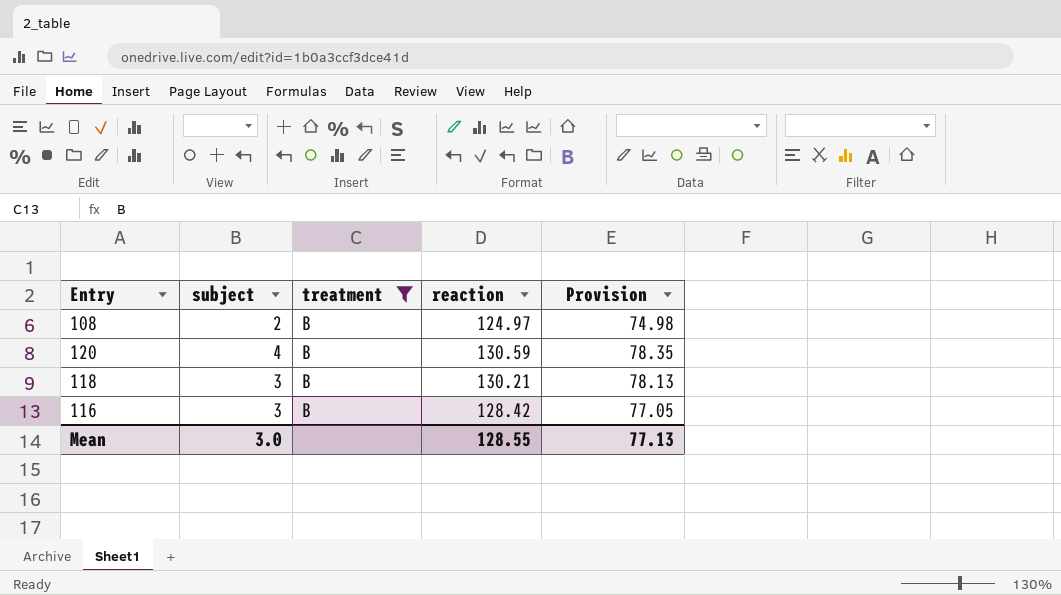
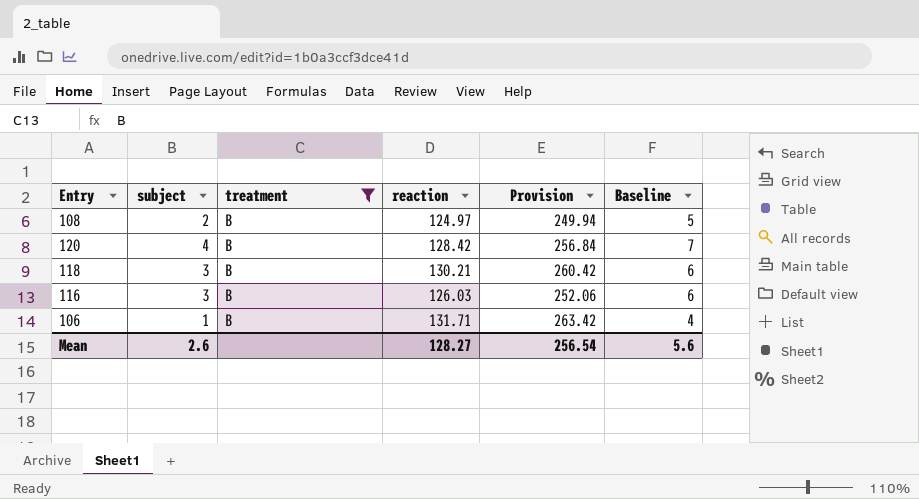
column Provision | formula: [reaction] * 0.6 -> [reaction] * 2
column Baseline | formula: none -> [subject] + 3
120 | reaction: 130.59 -> 128.42
116 | reaction: 128.42 -> 126.03
row 106: none -> 1 | B | 131.71 | 263.42 | 4
Mean | subject: 3.0 -> 2.6
Mean | reaction: 128.55 -> 128.27
Mean | Provision: 77.13 -> 256.54

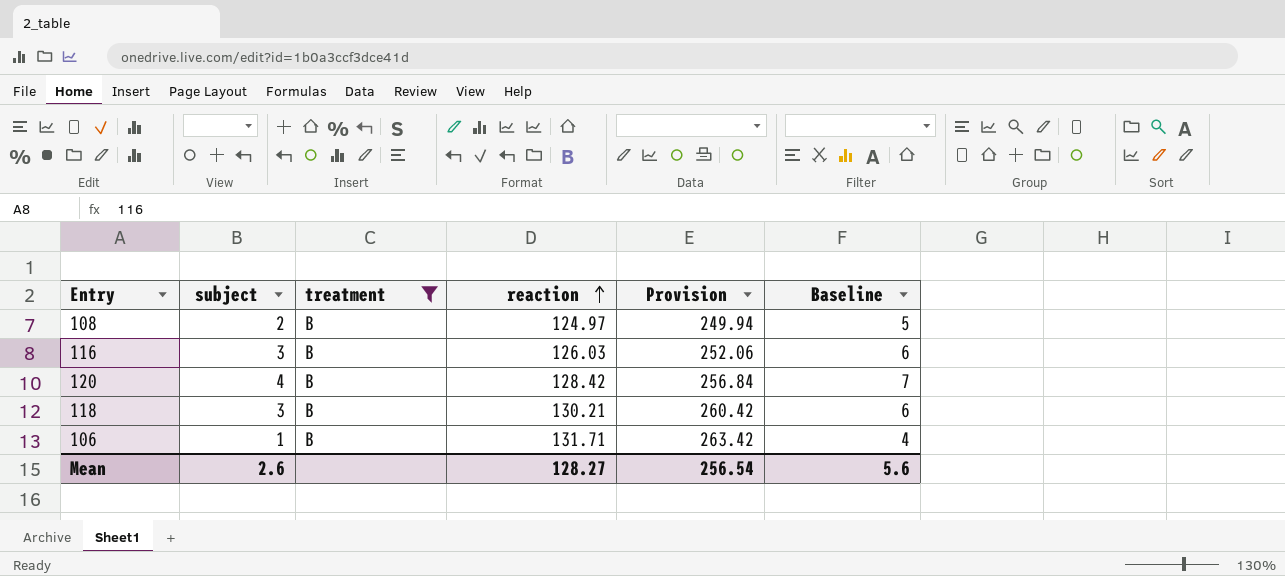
row order: none -> reaction ascending

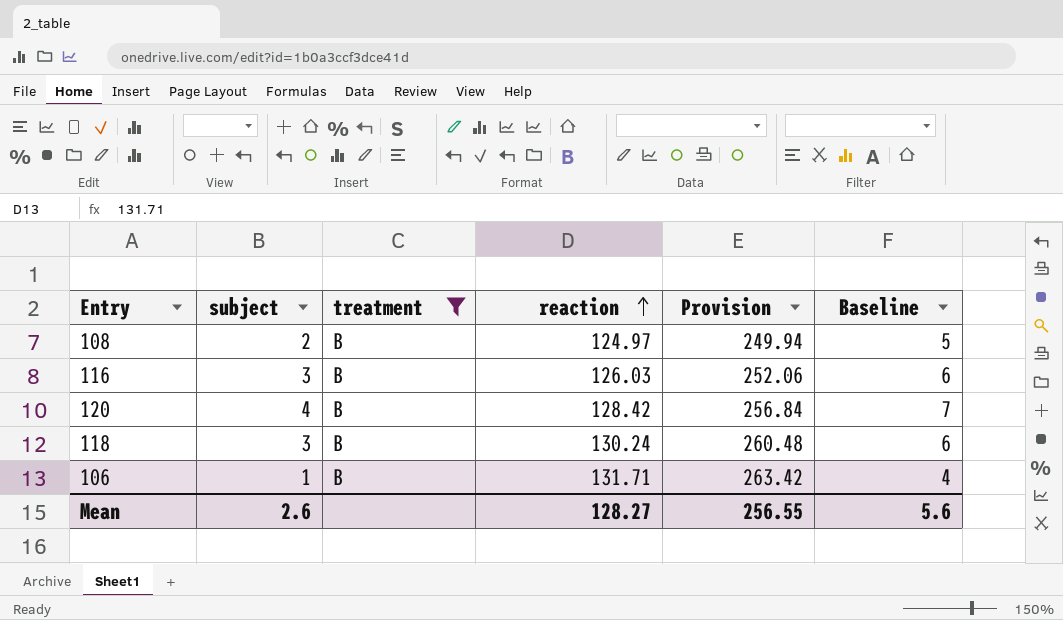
118 | reaction: 130.21 -> 130.24
118 | Provision: 260.42 -> 260.48
Mean | Provision: 256.54 -> 256.55

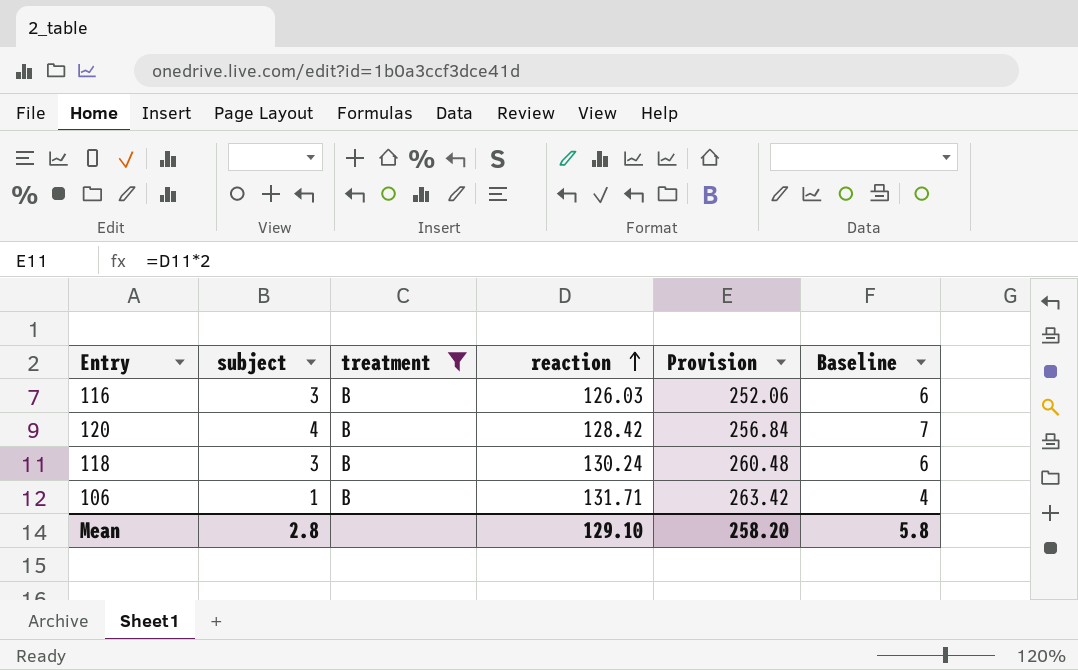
row 108: 2 | B | 124.97 | 249.94 | 5 -> none
Mean | subject: 2.6 -> 2.8
Mean | reaction: 128.27 -> 129.10
Mean | Provision: 256.55 -> 258.20
Mean | Baseline: 5.6 -> 5.8

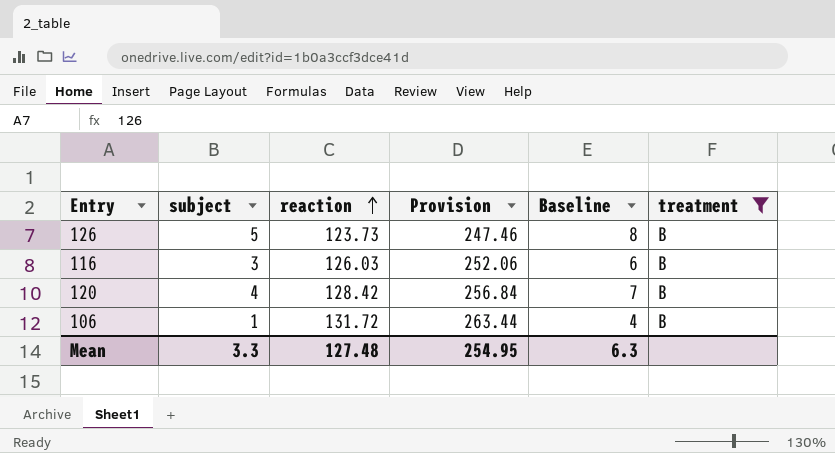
column treatment | position: 3 -> 6
row 118: 3 | B | 130.24 | 260.48 | 6 -> none
row 126: none -> 5 | 123.73 | 247.46 | 8 | B
106 | reaction: 131.71 -> 131.72
106 | Provision: 263.42 -> 263.44
Mean | subject: 2.8 -> 3.3
Mean | reaction: 129.10 -> 127.48
Mean | Provision: 258.20 -> 254.95
Mean | Baseline: 5.8 -> 6.3

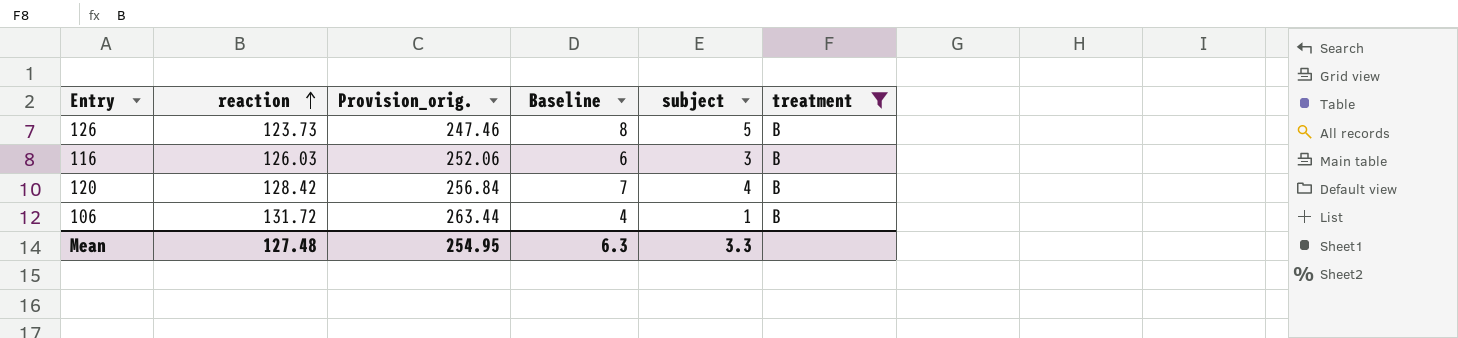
column name: Provision -> Provision_orig.
column subject | position: 2 -> 5

